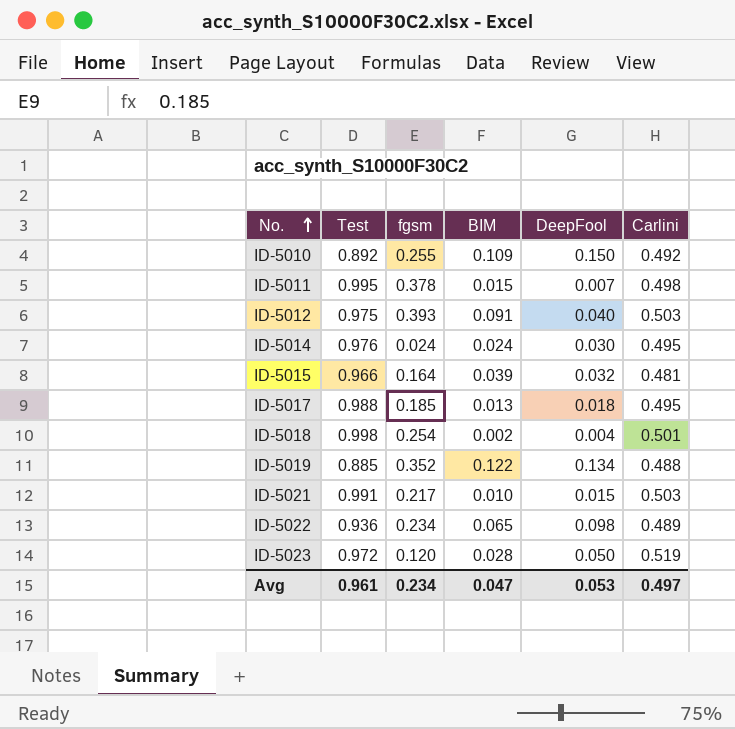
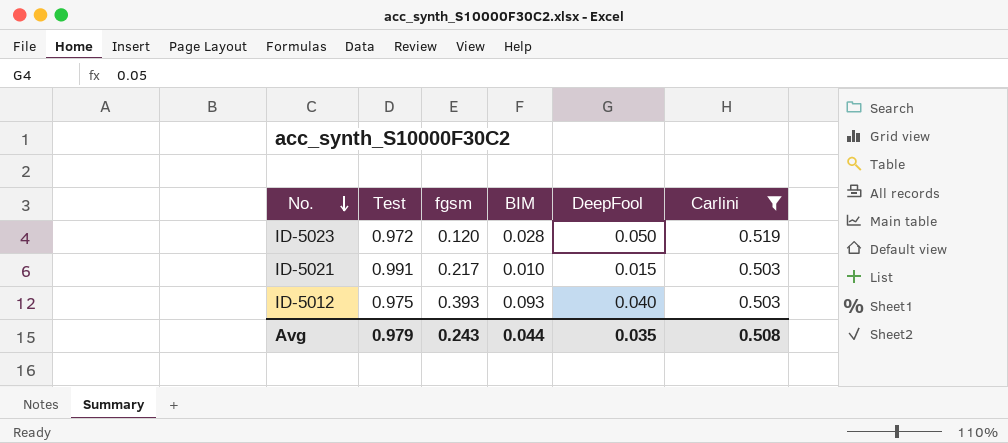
filter: none -> Carlini >= 0.503
row order: No. ascending -> No. descending
ID-5012 | BIM: 0.091 -> 0.093
Avg | Test: 0.961 -> 0.979
Avg | fgsm: 0.234 -> 0.243
Avg | BIM: 0.047 -> 0.044
Avg | DeepFool: 0.053 -> 0.035
Avg | Carlini: 0.497 -> 0.508

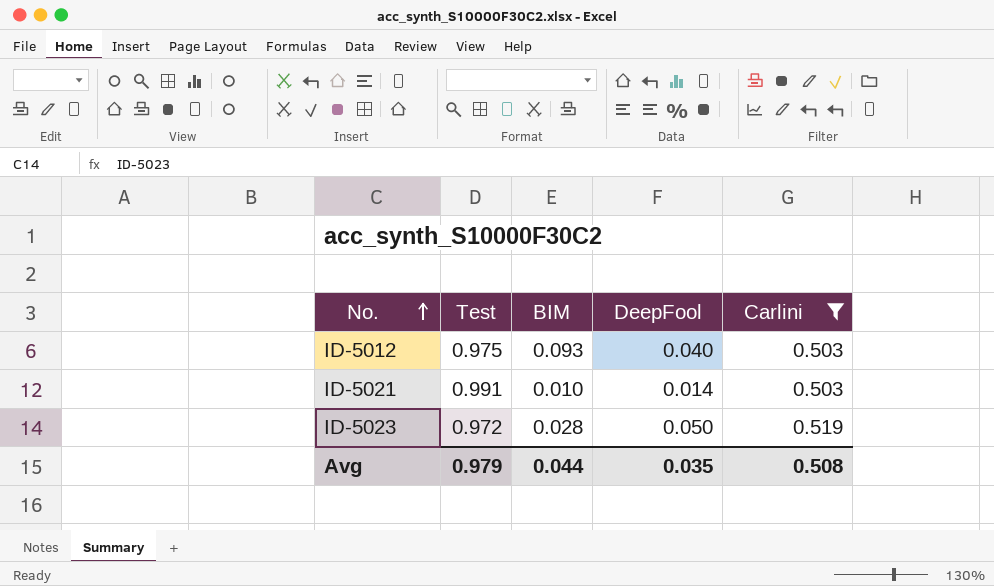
row order: No. descending -> No. ascending
column fgsm | position: 3 -> none
ID-5021 | DeepFool: 0.015 -> 0.014

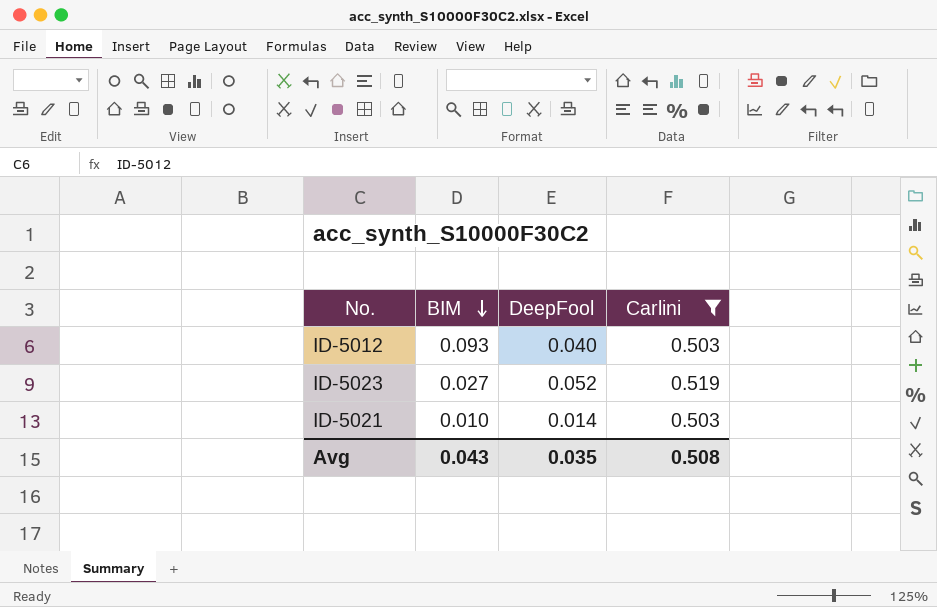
row order: No. ascending -> BIM descending
column Test | position: 2 -> none
ID-5023 | BIM: 0.028 -> 0.027
ID-5023 | DeepFool: 0.050 -> 0.052
Avg | BIM: 0.044 -> 0.043

